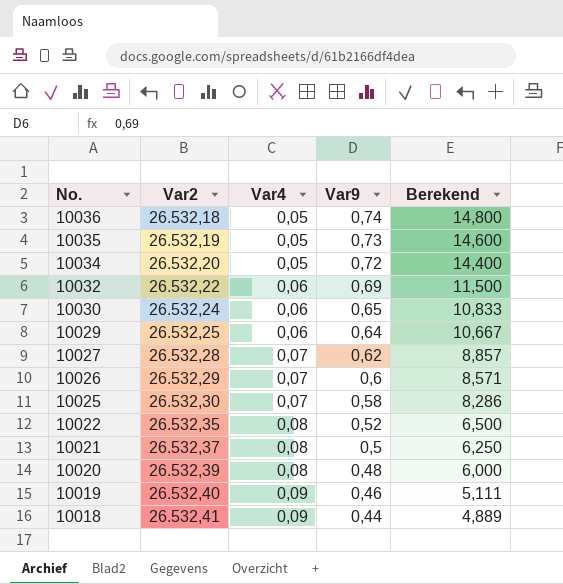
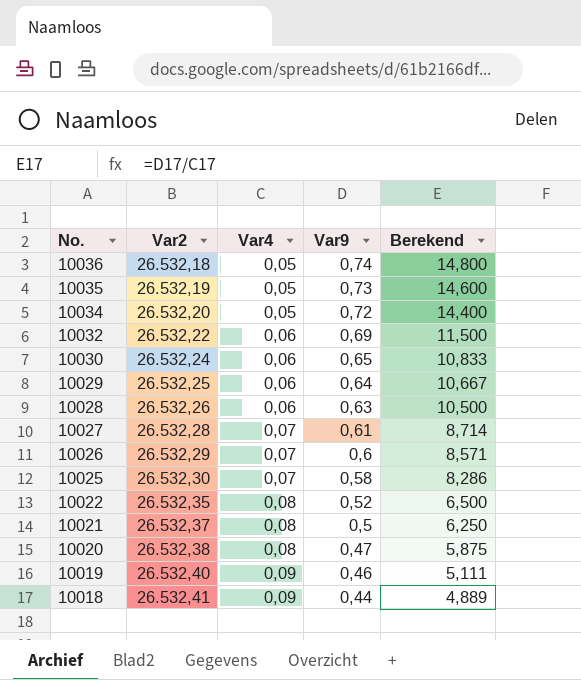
row 10028: none -> 26.532,26 | 0,06 | 0,63 | 10,500
10027 | Var9: 0,62 -> 0,61
10027 | Berekend: 8,857 -> 8,714
10020 | Var2: 26.532,39 -> 26.532,38
10020 | Var9: 0,48 -> 0,47
10020 | Berekend: 6,000 -> 5,875

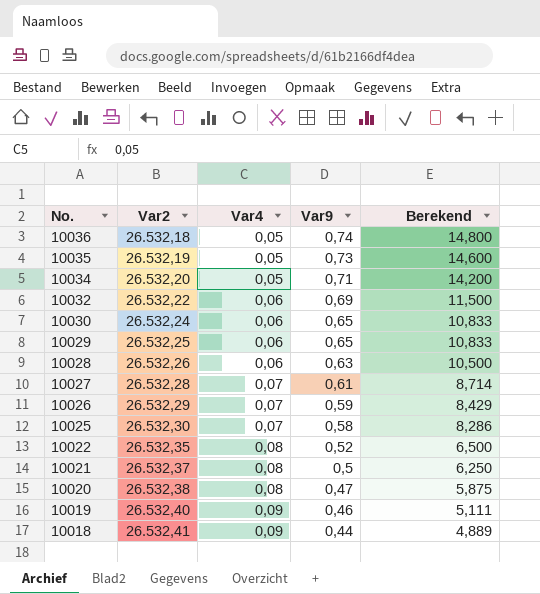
10034 | Var9: 0,72 -> 0,71
10034 | Berekend: 14,400 -> 14,200
10029 | Var9: 0,64 -> 0,65
10029 | Berekend: 10,667 -> 10,833
10026 | Var9: 0,6 -> 0,59
10026 | Berekend: 8,571 -> 8,429

